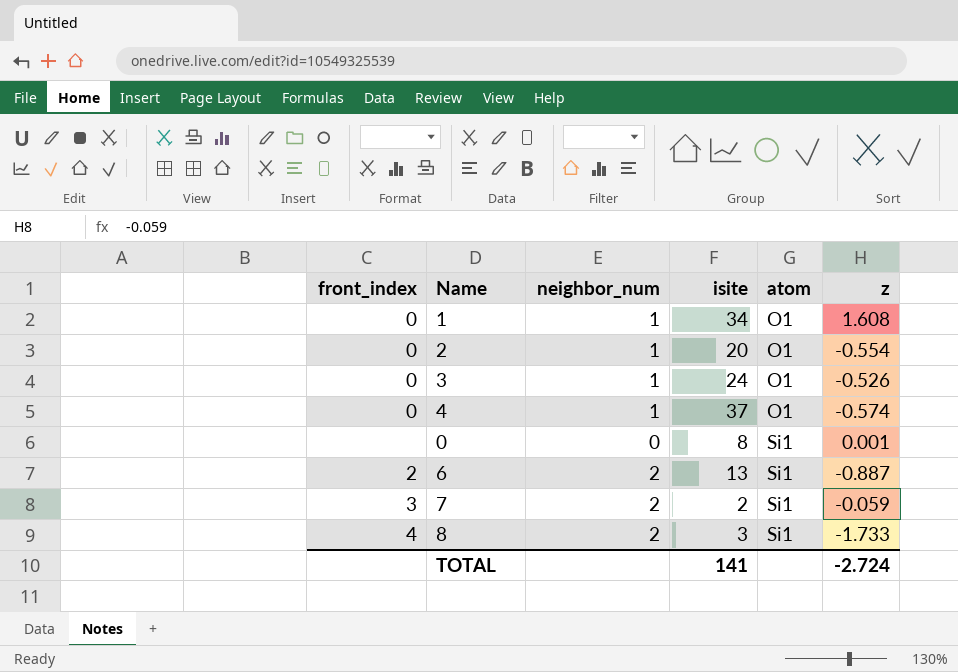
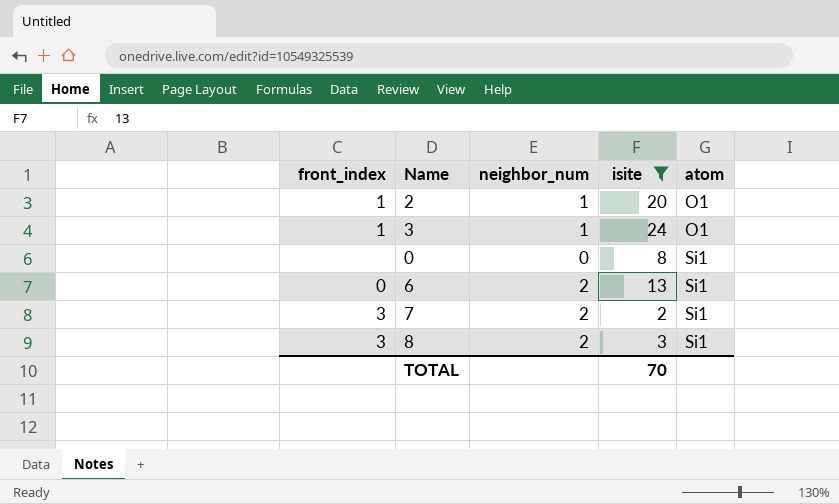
filter: none -> isite <= 24
column z | position: 6 -> none
2 | front_index: 0 -> 1
3 | front_index: 0 -> 1
6 | front_index: 2 -> 0
8 | front_index: 4 -> 3
TOTAL | isite: 141 -> 70

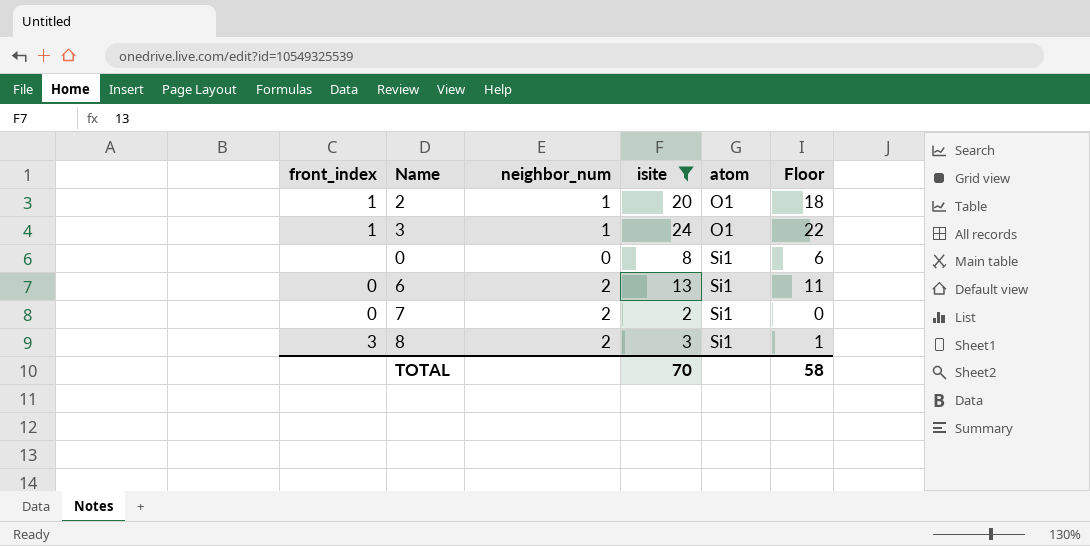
column Floor | formula: none -> [isite] - 2
7 | front_index: 3 -> 0

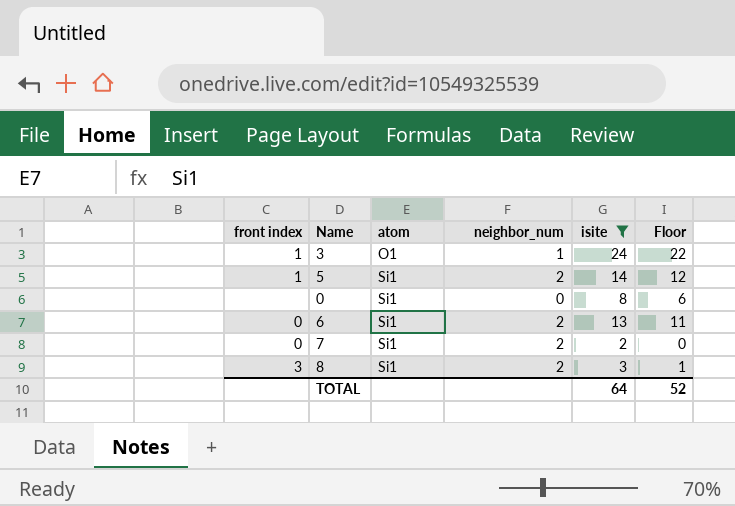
column name: front_index -> front index
column atom | position: 5 -> 3
row 2: 1 | 1 | 20 | O1 | 18 -> none
row 5: none -> 1 | Si1 | 2 | 14 | 12
TOTAL | isite: 70 -> 64
TOTAL | Floor: 58 -> 52

